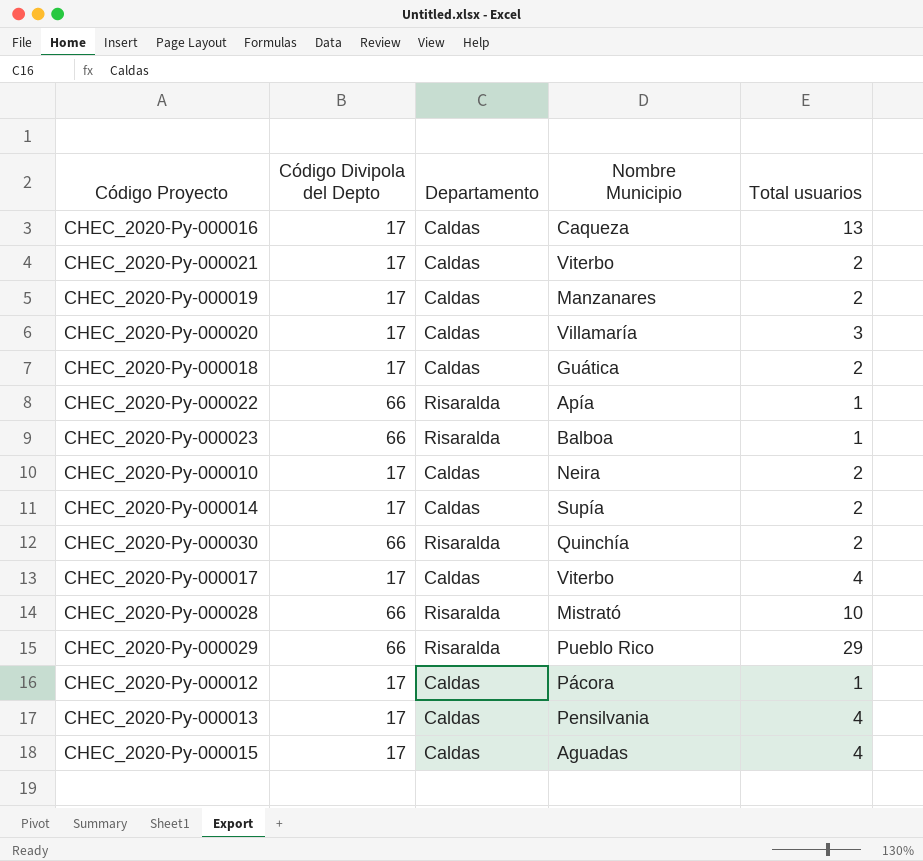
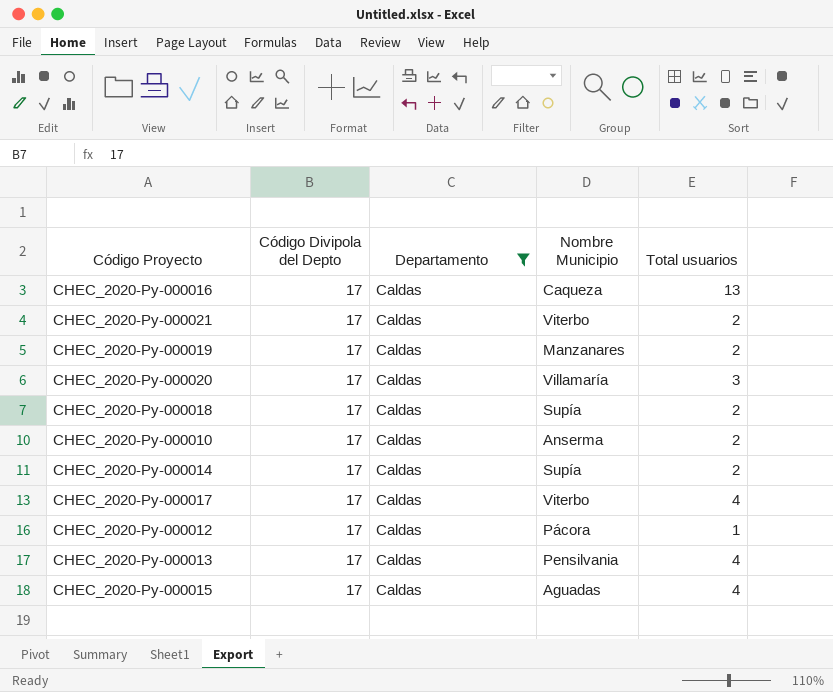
filter: none -> Departamento = Caldas
CHEC_2020-Py-000018 | Nombre Municipio: Guática -> Supía
CHEC_2020-Py-000010 | Nombre Municipio: Neira -> Anserma

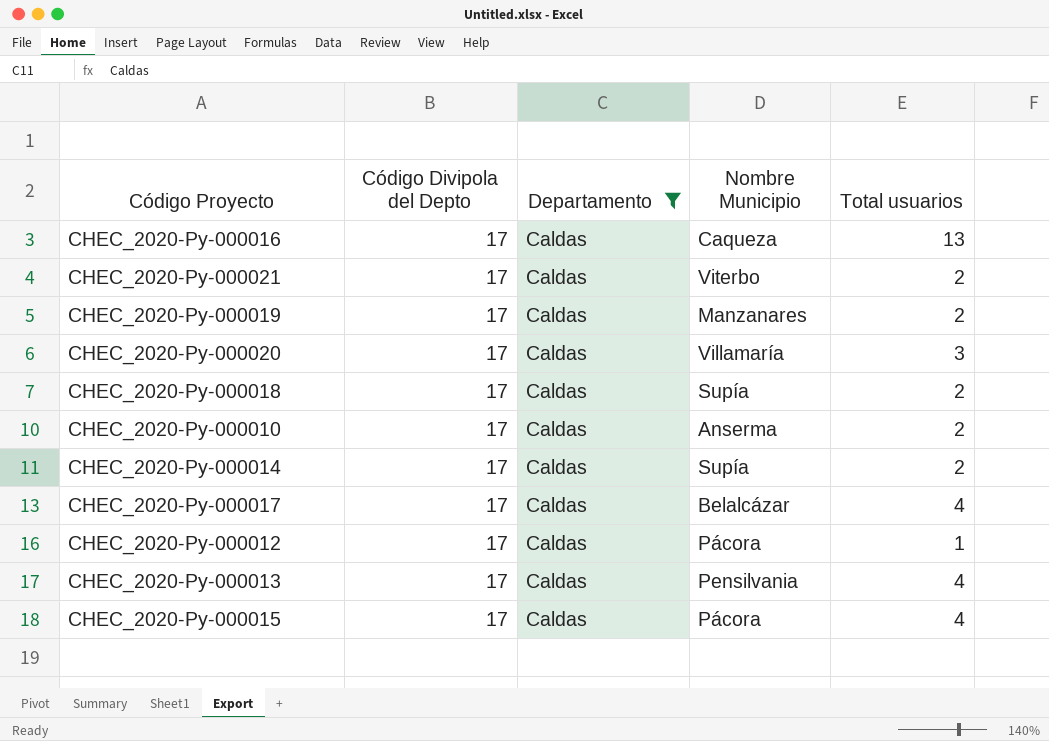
CHEC_2020-Py-000017 | Nombre Municipio: Viterbo -> Belalcázar
CHEC_2020-Py-000015 | Nombre Municipio: Aguadas -> Pácora

